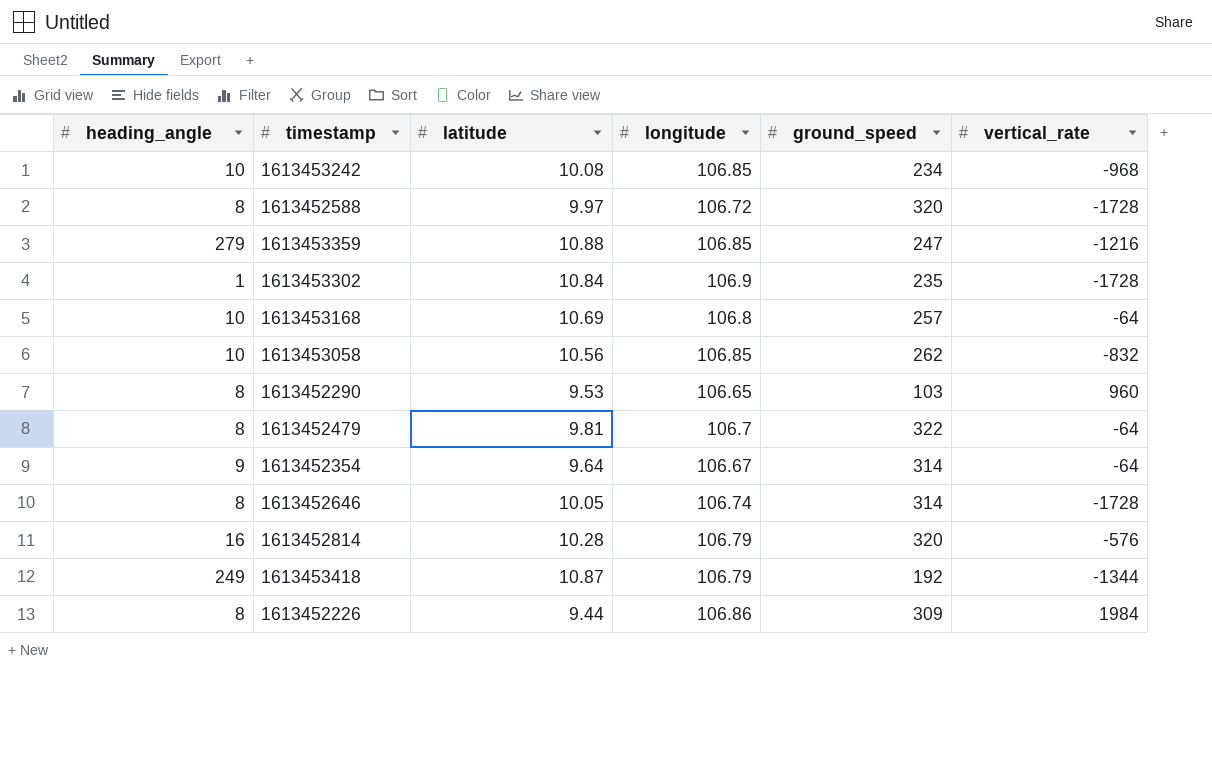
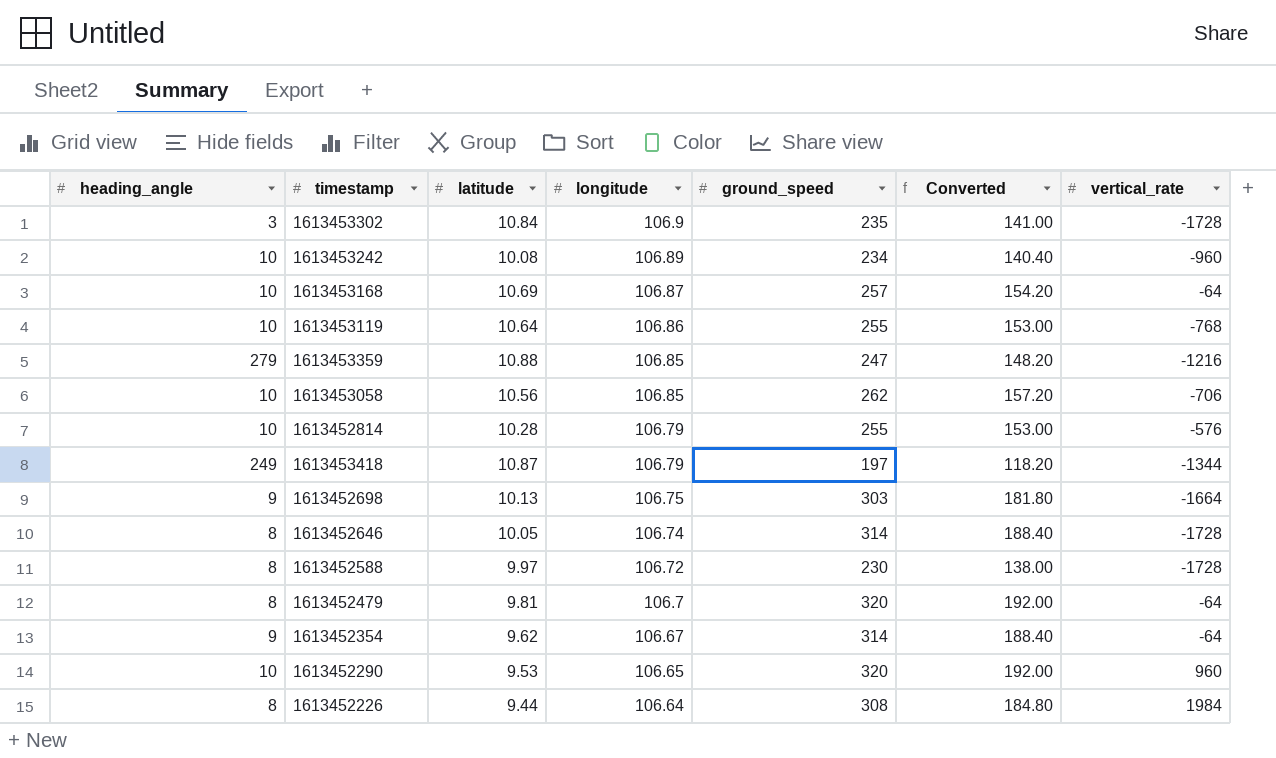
row order: none -> longitude descending
column Converted | formula: none -> [ground_speed] * 0.6
1613453302 | heading_angle: 1 -> 3
1613453242 | longitude: 106.85 -> 106.89
1613453242 | vertical_rate: -968 -> -960
1613453168 | longitude: 106.8 -> 106.87
row 1613453119: none -> 10 | 10.64 | 106.86 | 255 | 153.00 | -768
1613453058 | vertical_rate: -832 -> -706
1613452814 | heading_angle: 16 -> 10
1613452814 | ground_speed: 320 -> 255
1613453418 | ground_speed: 192 -> 197
row 1613452698: none -> 9 | 10.13 | 106.75 | 303 | 181.80 | -1664
1613452588 | ground_speed: 320 -> 230
1613452479 | ground_speed: 322 -> 320
1613452354 | latitude: 9.64 -> 9.62
1613452290 | heading_angle: 8 -> 10
1613452290 | ground_speed: 103 -> 320
1613452226 | longitude: 106.86 -> 106.64
1613452226 | ground_speed: 309 -> 308

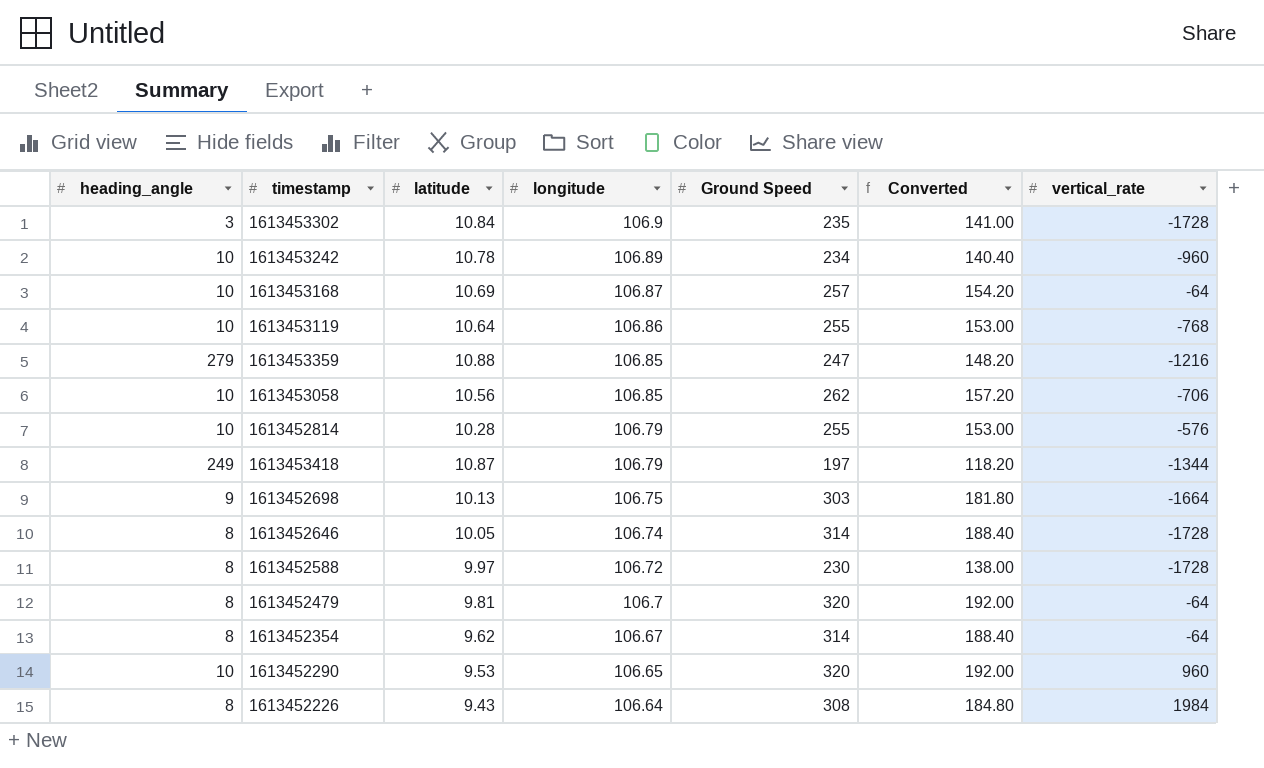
column name: ground_speed -> Ground Speed
1613453242 | latitude: 10.08 -> 10.78
1613452354 | heading_angle: 9 -> 8
1613452226 | latitude: 9.44 -> 9.43

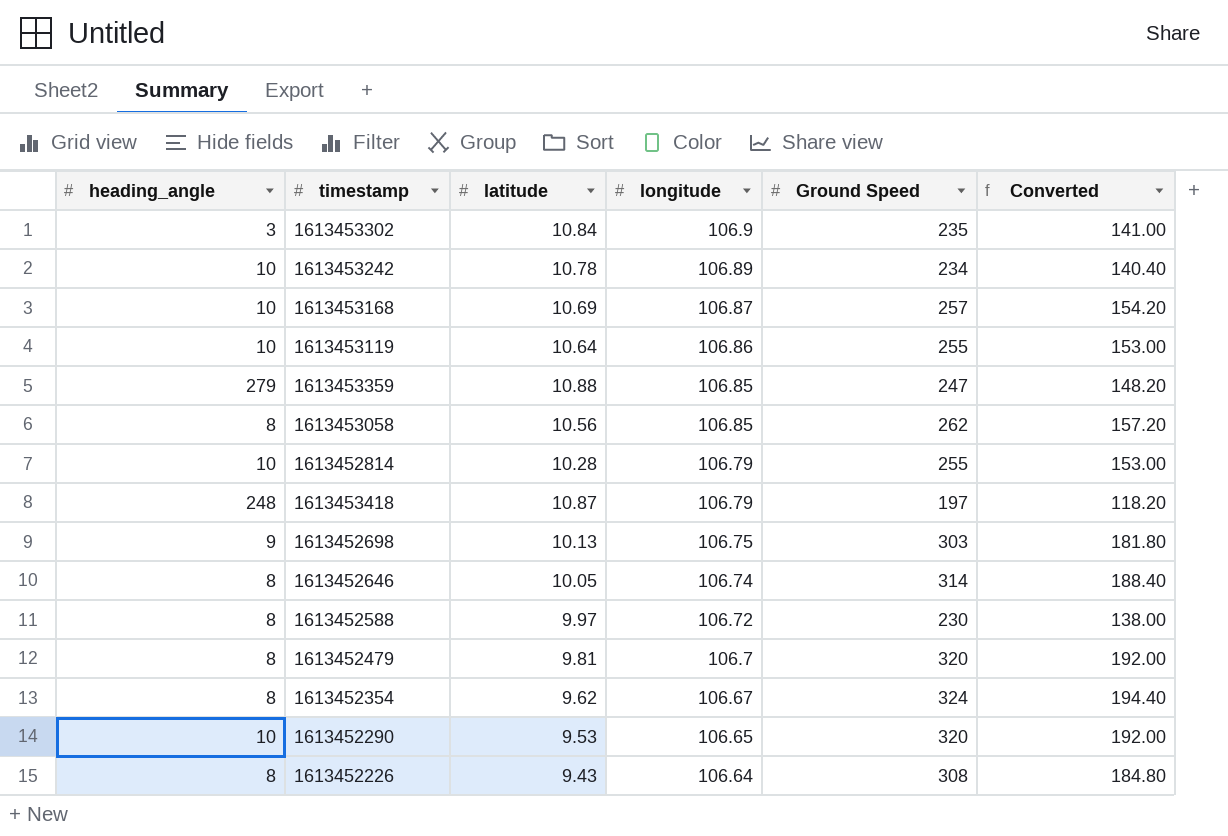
column vertical_rate | position: 7 -> none
1613453058 | heading_angle: 10 -> 8
1613453418 | heading_angle: 249 -> 248
1613452354 | Ground Speed: 314 -> 324
1613452354 | Converted: 188.40 -> 194.40

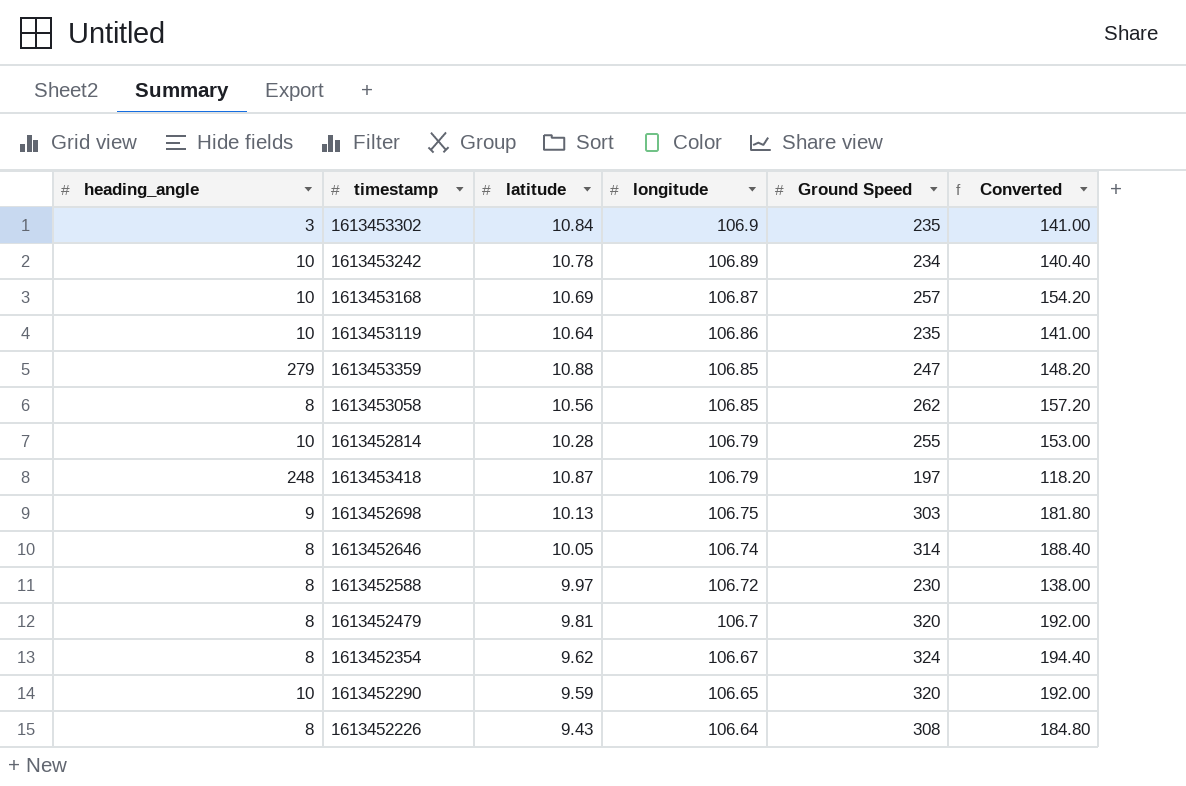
1613453119 | Ground Speed: 255 -> 235
1613453119 | Converted: 153.00 -> 141.00
1613452290 | latitude: 9.53 -> 9.59

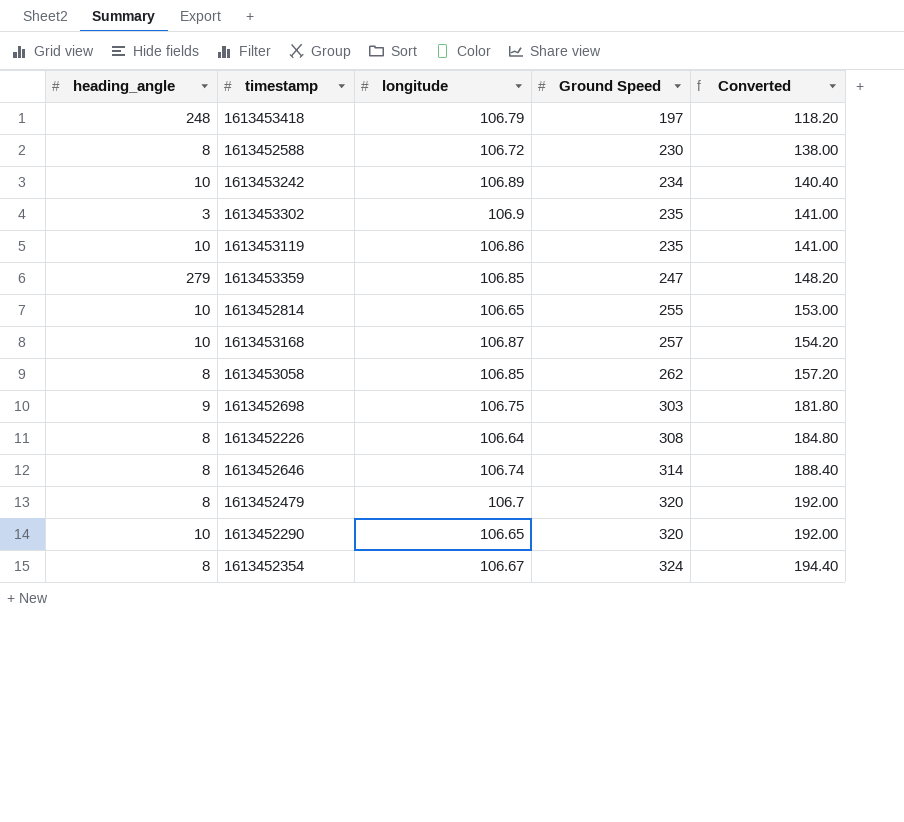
row order: longitude descending -> Ground Speed ascending
column latitude | position: 3 -> none
1613452814 | longitude: 106.79 -> 106.65

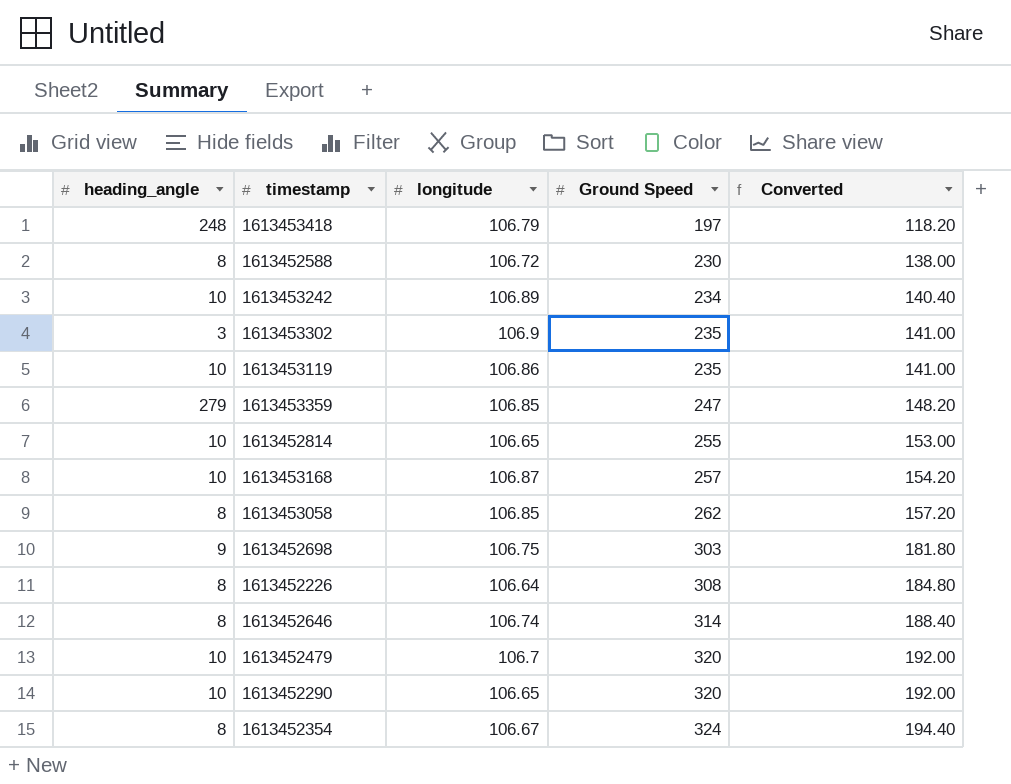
1613452479 | heading_angle: 8 -> 10

